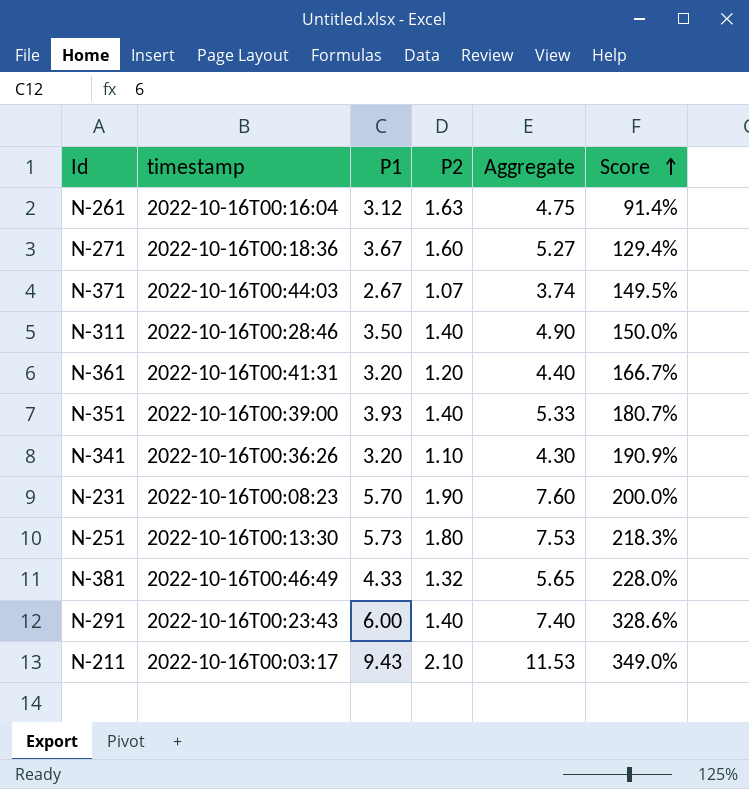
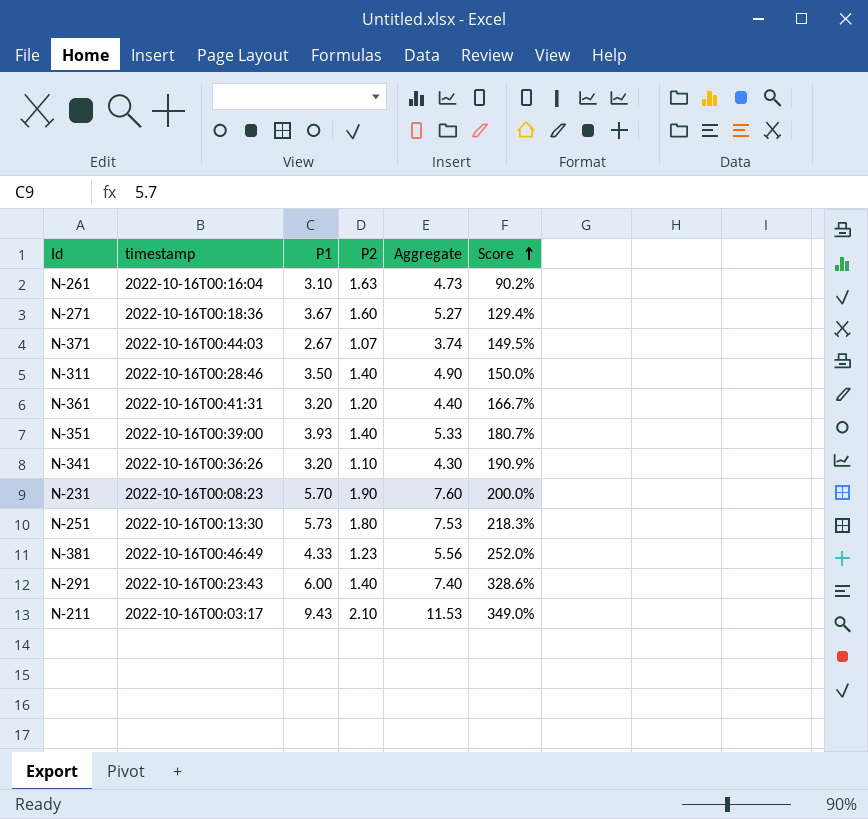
N-261 | P1: 3.12 -> 3.10
N-261 | Aggregate: 4.75 -> 4.73
N-261 | Score: 91.4% -> 90.2%
N-381 | P2: 1.32 -> 1.23
N-381 | Aggregate: 5.65 -> 5.56
N-381 | Score: 228.0% -> 252.0%

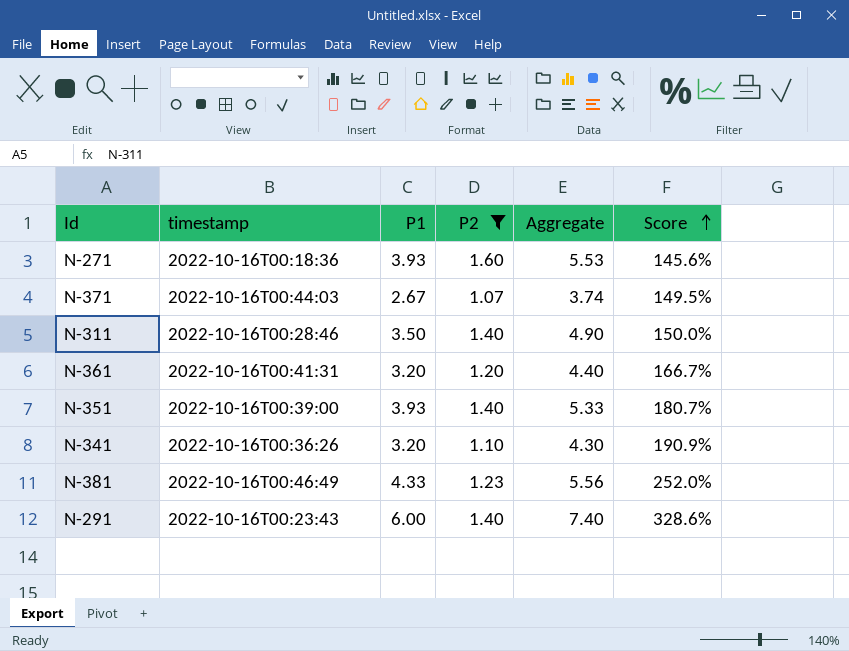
filter: none -> P2 <= 1.60
N-271 | P1: 3.67 -> 3.93
N-271 | Aggregate: 5.27 -> 5.53
N-271 | Score: 129.4% -> 145.6%

